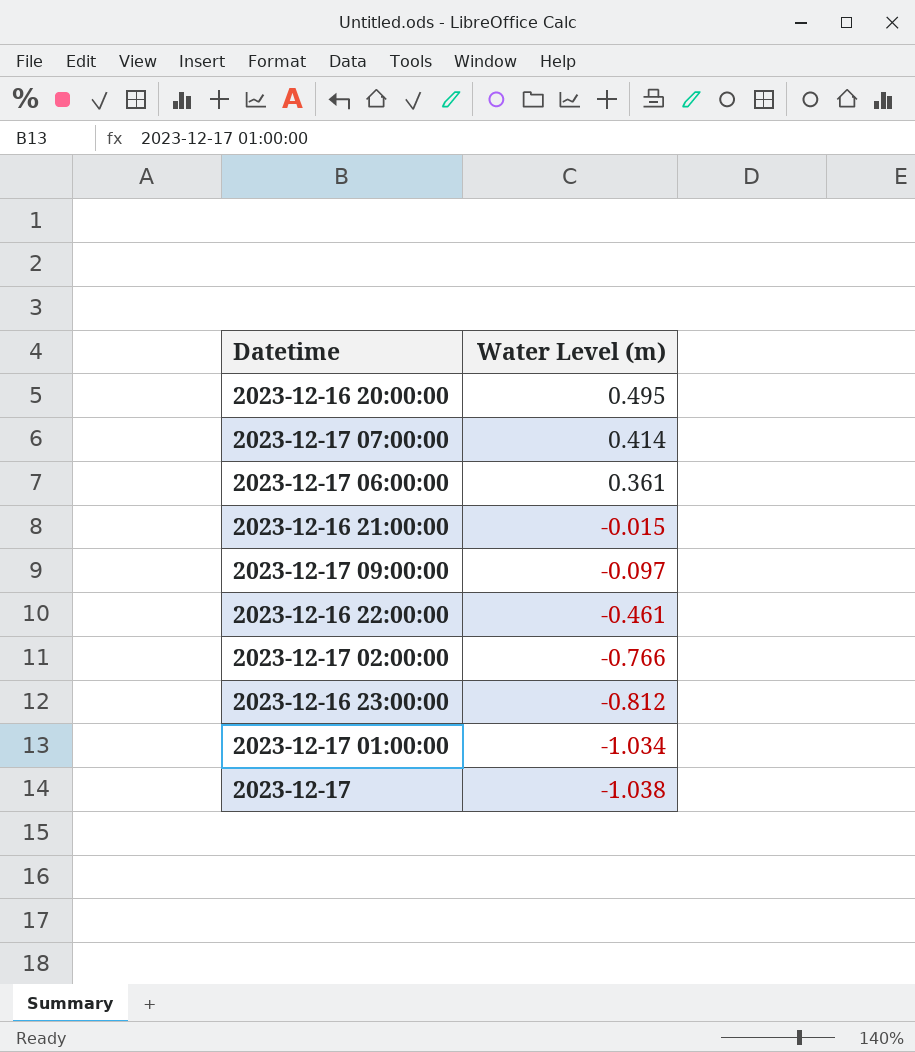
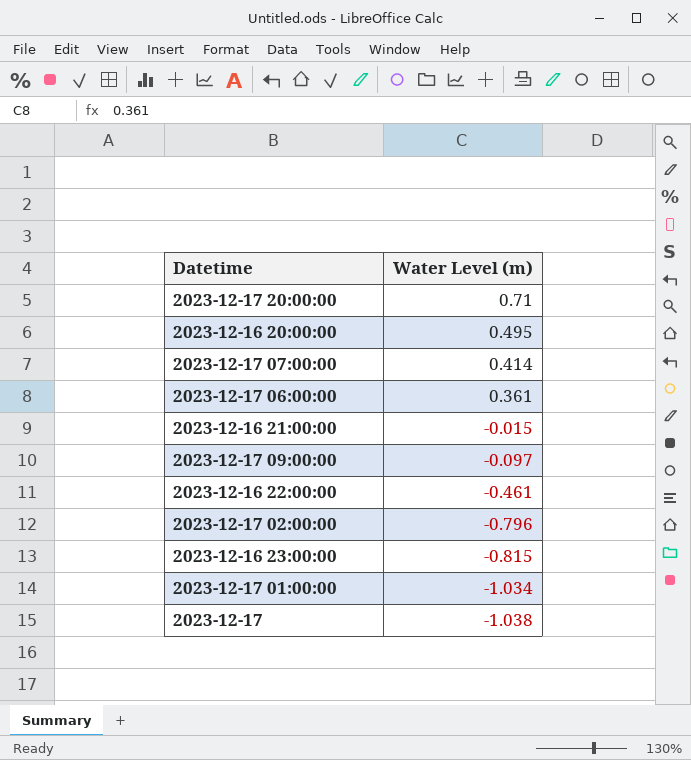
row 2023-12-17 20:00:00: none -> 0.71
2023-12-17 02:00:00 | Water Level (m): -0.766 -> -0.796
2023-12-16 23:00:00 | Water Level (m): -0.812 -> -0.815

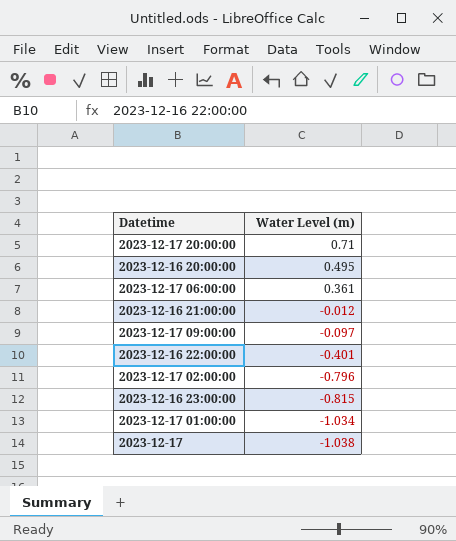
row 2023-12-17 07:00:00: 0.414 -> none
2023-12-16 21:00:00 | Water Level (m): -0.015 -> -0.012
2023-12-16 22:00:00 | Water Level (m): -0.461 -> -0.401

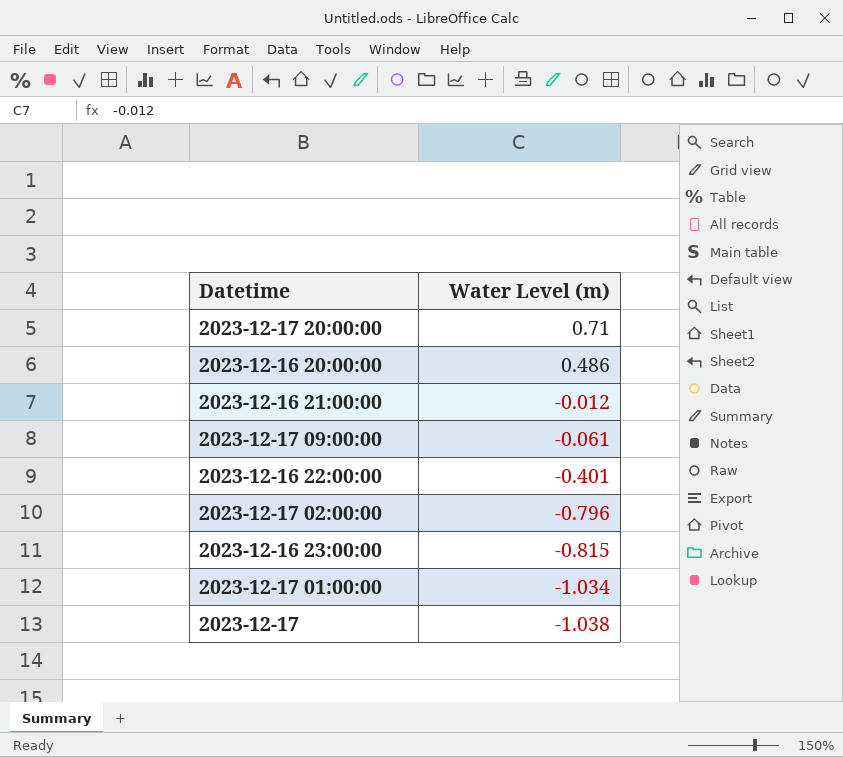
row 2023-12-17 06:00:00: 0.361 -> none
2023-12-16 20:00:00 | Water Level (m): 0.495 -> 0.486
2023-12-17 09:00:00 | Water Level (m): -0.097 -> -0.061

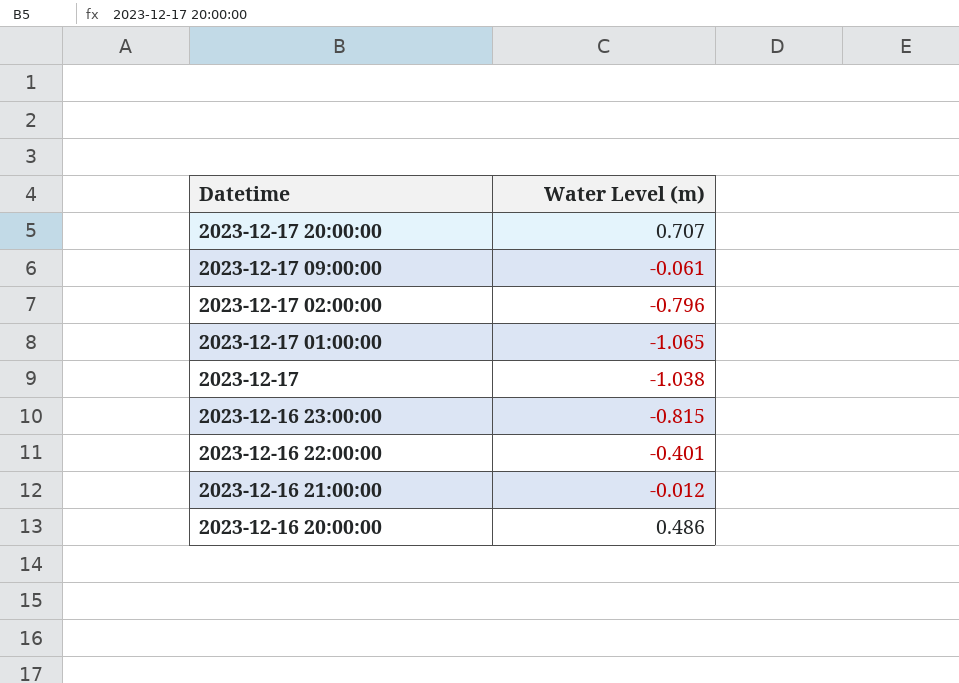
row order: Water Level (m) descending -> Datetime descending
2023-12-17 20:00:00 | Water Level (m): 0.71 -> 0.707
2023-12-17 01:00:00 | Water Level (m): -1.034 -> -1.065

